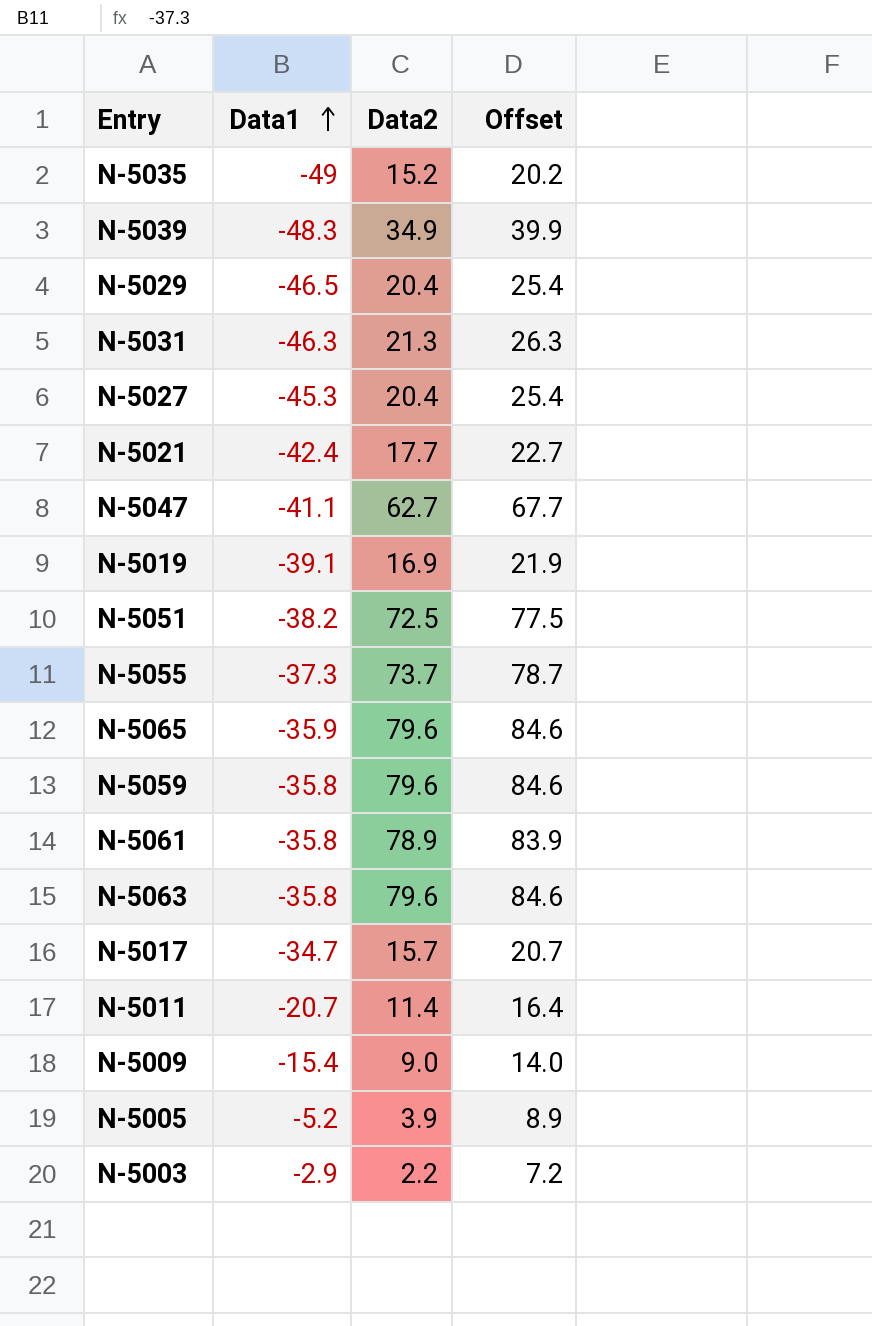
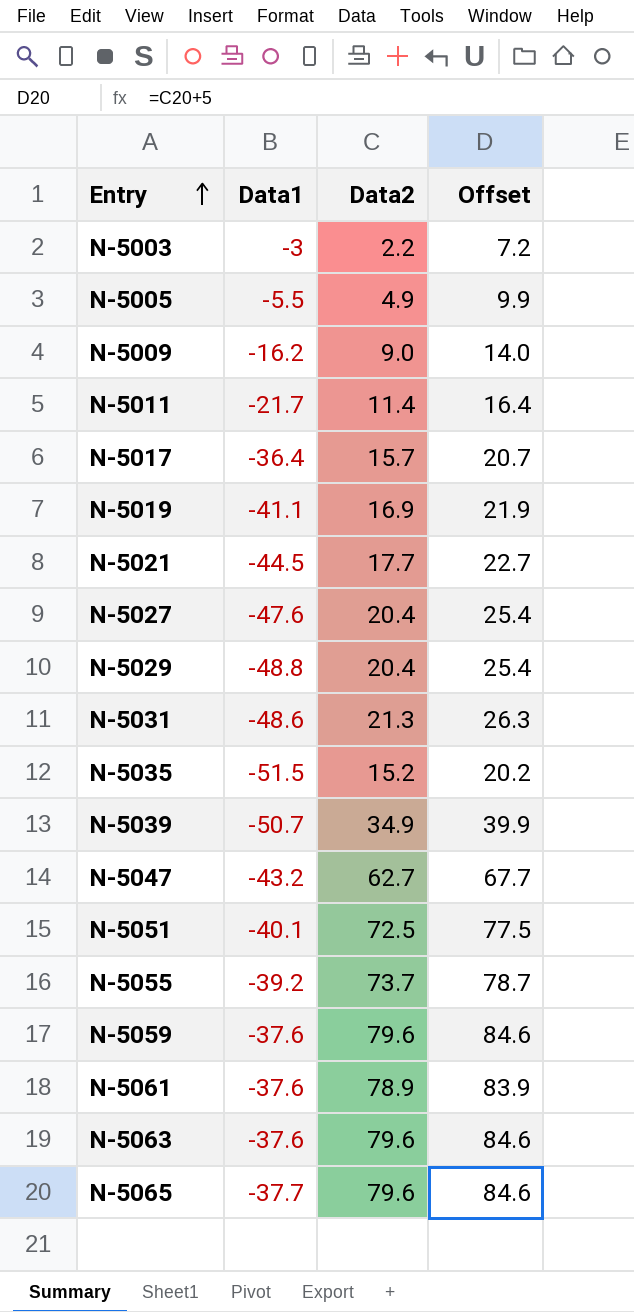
row order: Data1 ascending -> Entry ascending
N-5003 | Data1: -2.9 -> -3
N-5005 | Data1: -5.2 -> -5.5
N-5005 | Data2: 3.9 -> 4.9
N-5005 | Offset: 8.9 -> 9.9
N-5009 | Data1: -15.4 -> -16.2
N-5011 | Data1: -20.7 -> -21.7
N-5017 | Data1: -34.7 -> -36.4
N-5019 | Data1: -39.1 -> -41.1
N-5021 | Data1: -42.4 -> -44.5
N-5027 | Data1: -45.3 -> -47.6
N-5029 | Data1: -46.5 -> -48.8
N-5031 | Data1: -46.3 -> -48.6
N-5035 | Data1: -49 -> -51.5
N-5039 | Data1: -48.3 -> -50.7
N-5047 | Data1: -41.1 -> -43.2
N-5051 | Data1: -38.2 -> -40.1
N-5055 | Data1: -37.3 -> -39.2
N-5059 | Data1: -35.8 -> -37.6
N-5061 | Data1: -35.8 -> -37.6
N-5063 | Data1: -35.8 -> -37.6
N-5065 | Data1: -35.9 -> -37.7

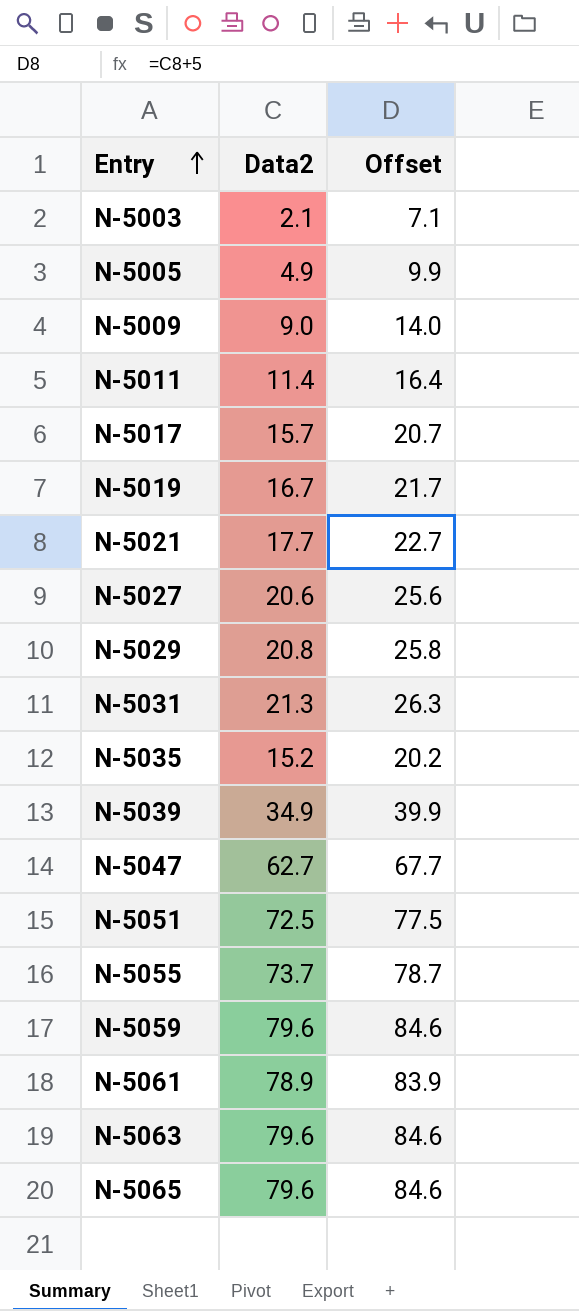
column Data1 | position: 2 -> none
N-5003 | Data2: 2.2 -> 2.1
N-5003 | Offset: 7.2 -> 7.1
N-5019 | Data2: 16.9 -> 16.7
N-5019 | Offset: 21.9 -> 21.7
N-5027 | Data2: 20.4 -> 20.6
N-5027 | Offset: 25.4 -> 25.6
N-5029 | Data2: 20.4 -> 20.8
N-5029 | Offset: 25.4 -> 25.8

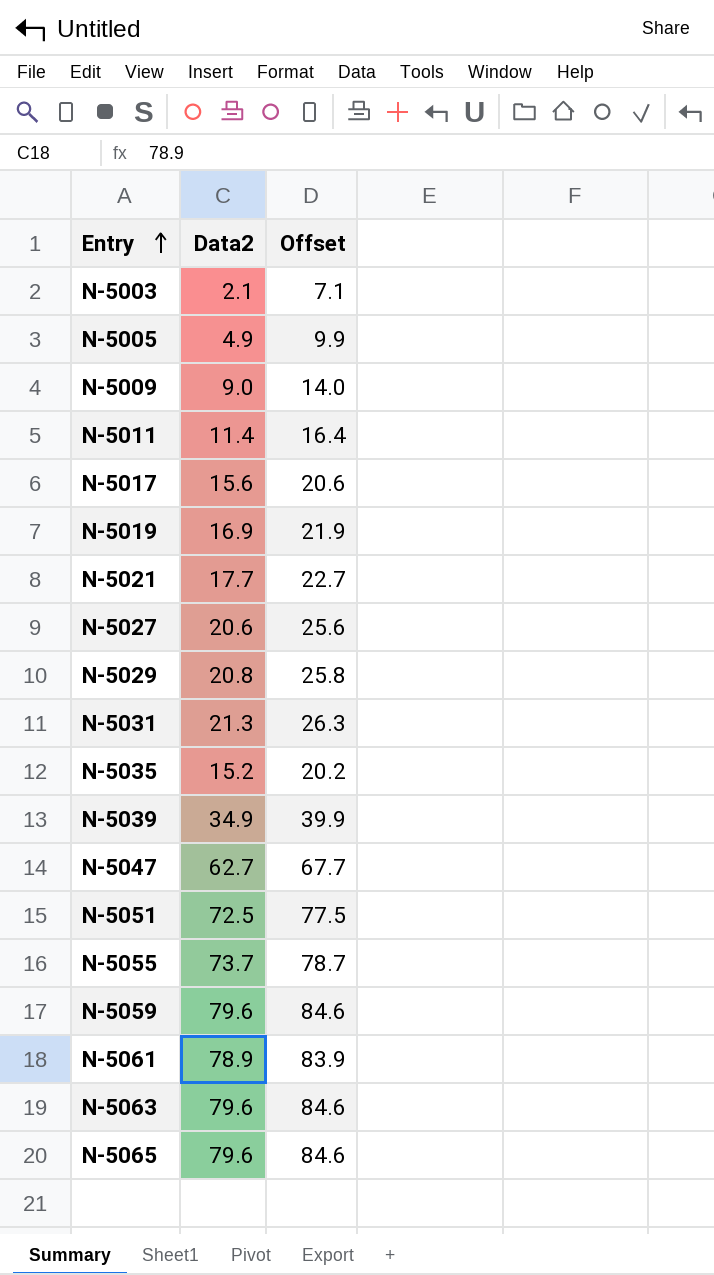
N-5017 | Data2: 15.7 -> 15.6
N-5017 | Offset: 20.7 -> 20.6
N-5019 | Data2: 16.7 -> 16.9
N-5019 | Offset: 21.7 -> 21.9

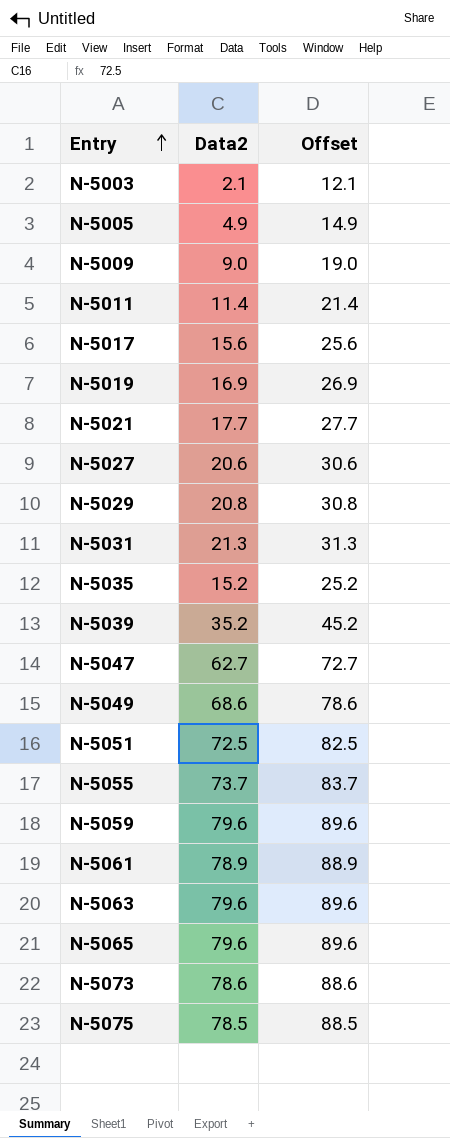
column Offset | formula: [Data2] + 5 -> [Data2] + 10
N-5039 | Data2: 34.9 -> 35.2
row N-5049: none -> 68.6 | 78.6
row N-5073: none -> 78.6 | 88.6
row N-5075: none -> 78.5 | 88.5

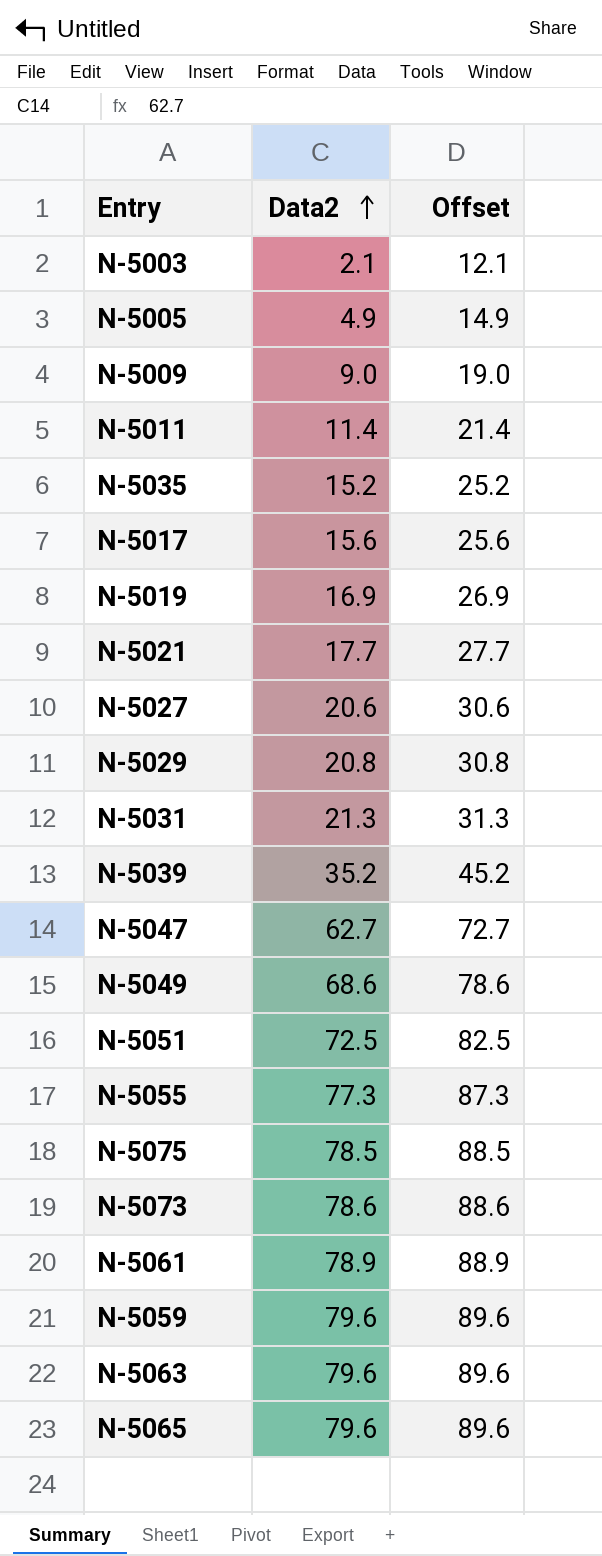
row order: Entry ascending -> Data2 ascending
N-5055 | Data2: 73.7 -> 77.3
N-5055 | Offset: 83.7 -> 87.3

